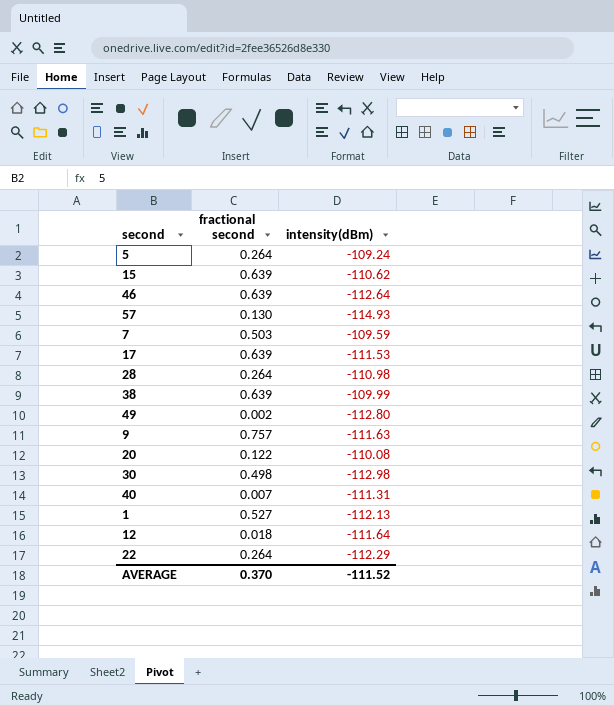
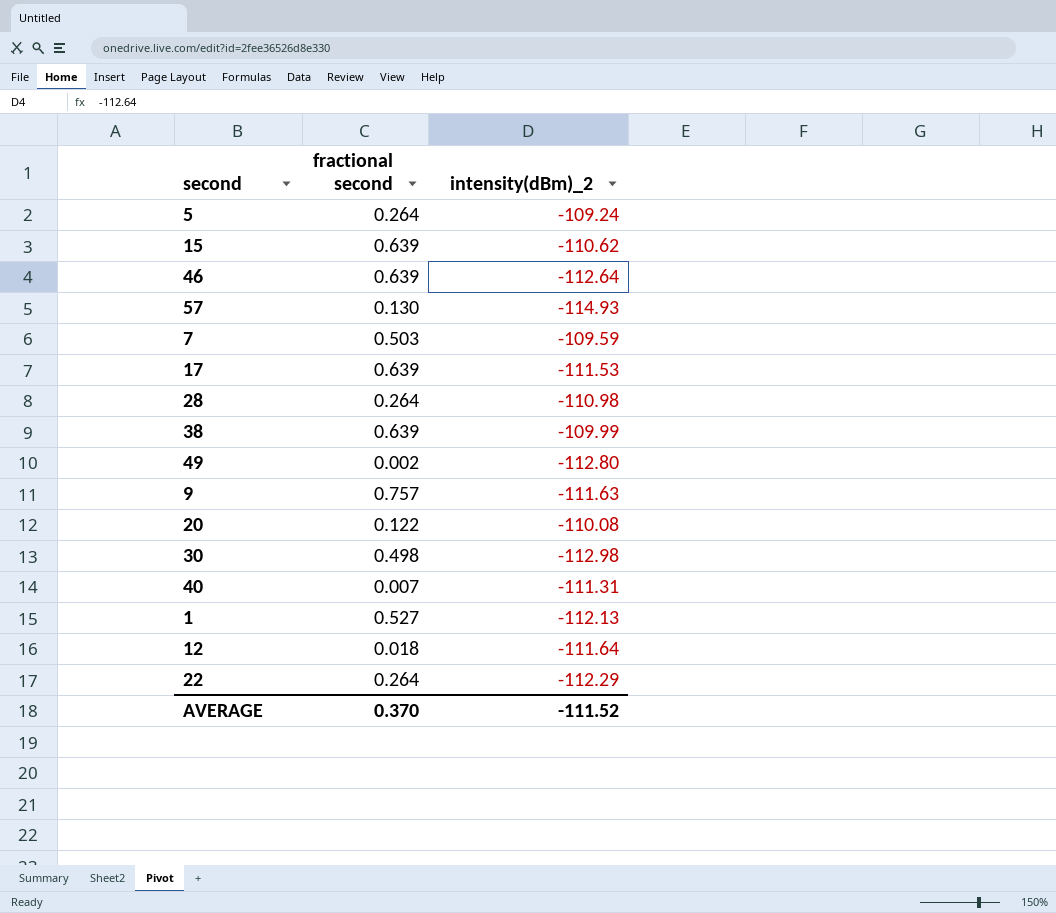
column name: intensity(dBm) -> intensity(dBm)_2

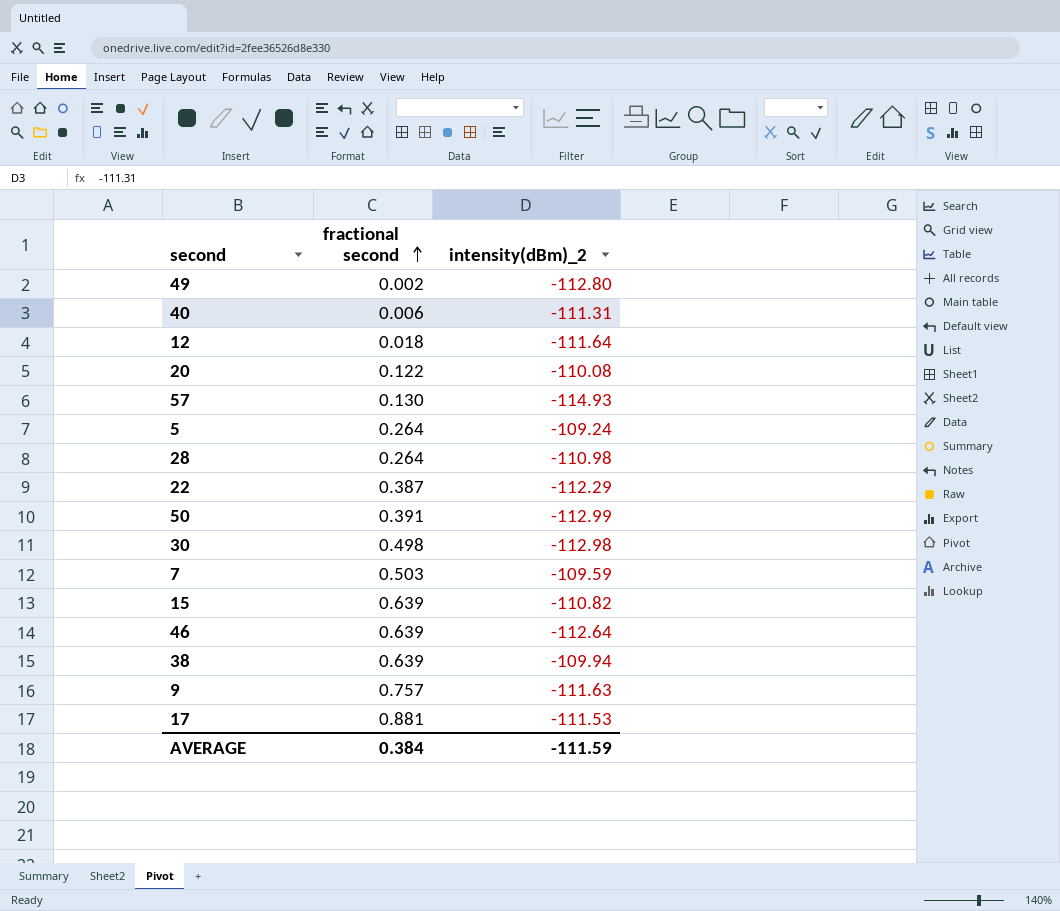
row order: none -> fractional second ascending
row 1: 0.527 | -112.13 -> none
40 | fractional second: 0.007 -> 0.006
22 | fractional second: 0.264 -> 0.387
row 50: none -> 0.391 | -112.99
15 | intensity(dBm)_2: -110.62 -> -110.82
38 | intensity(dBm)_2: -109.99 -> -109.94
17 | fractional second: 0.639 -> 0.881
AVERAGE | fractional second: 0.370 -> 0.384
AVERAGE | intensity(dBm)_2: -111.52 -> -111.59

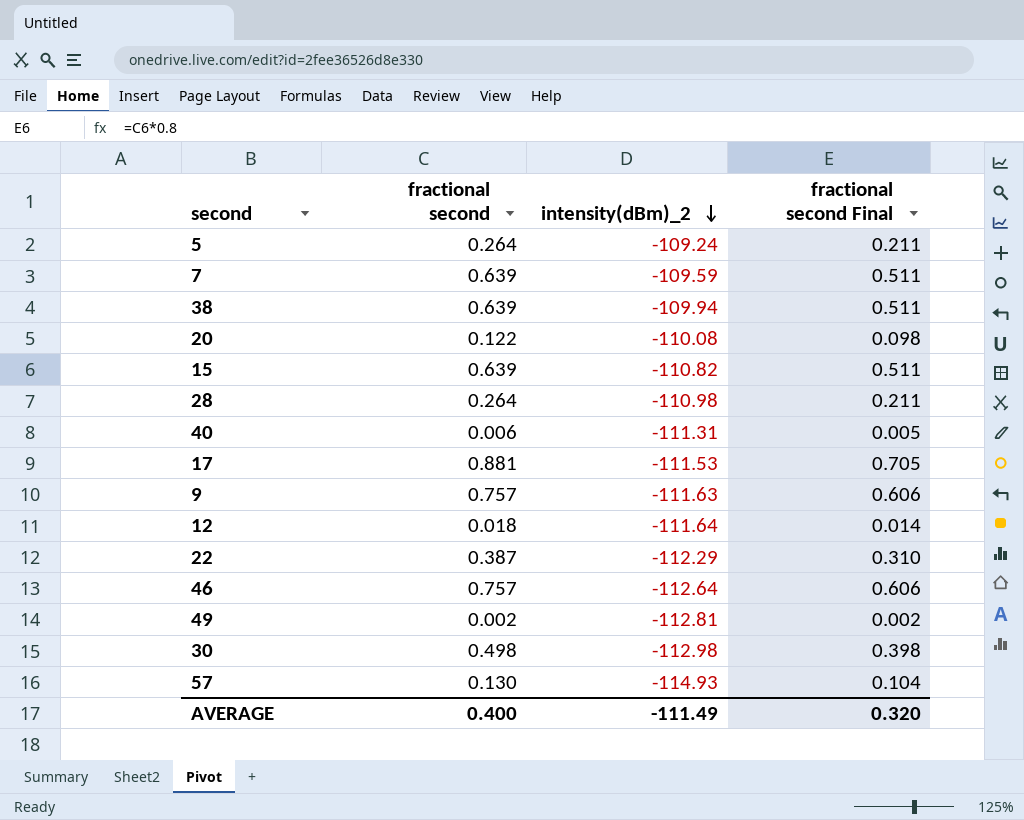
row order: fractional second ascending -> intensity(dBm)_2 descending
column fractional second Final | formula: none -> [fractional second] * 0.8
row 50: 0.391 | -112.99 -> none
7 | fractional second: 0.503 -> 0.639
46 | fractional second: 0.639 -> 0.757
49 | intensity(dBm)_2: -112.80 -> -112.81
AVERAGE | fractional second: 0.384 -> 0.400
AVERAGE | intensity(dBm)_2: -111.59 -> -111.49

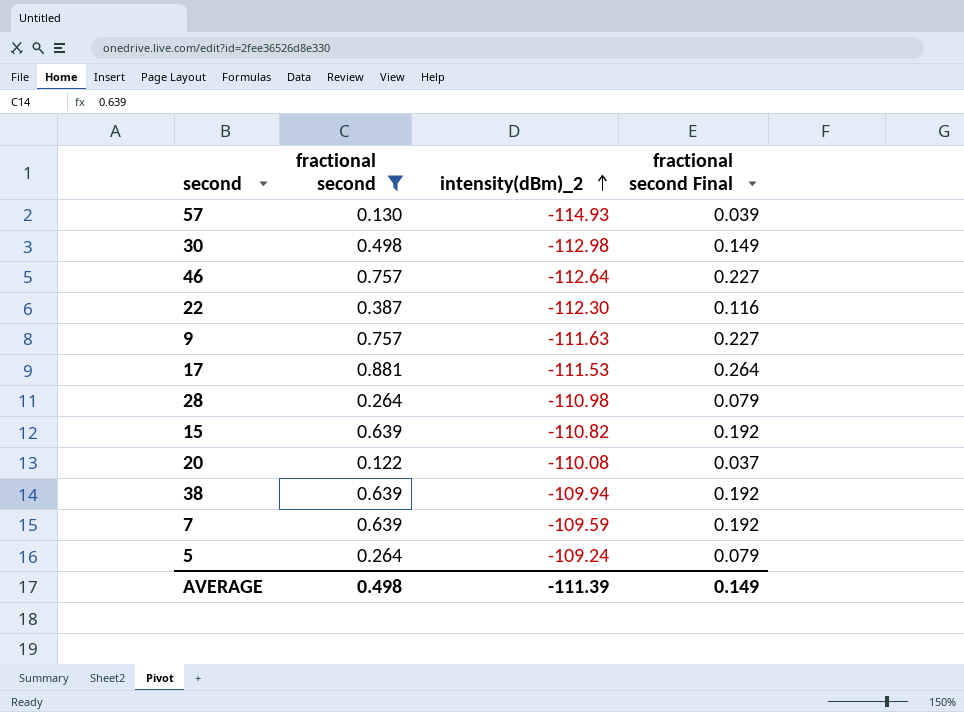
filter: none -> fractional second >= 0.122
row order: intensity(dBm)_2 descending -> intensity(dBm)_2 ascending
column fractional second Final | formula: [fractional second] * 0.8 -> [fractional second] * 0.3
22 | intensity(dBm)_2: -112.29 -> -112.30
AVERAGE | fractional second: 0.400 -> 0.498
AVERAGE | intensity(dBm)_2: -111.49 -> -111.39
AVERAGE | fractional second Final: 0.320 -> 0.149

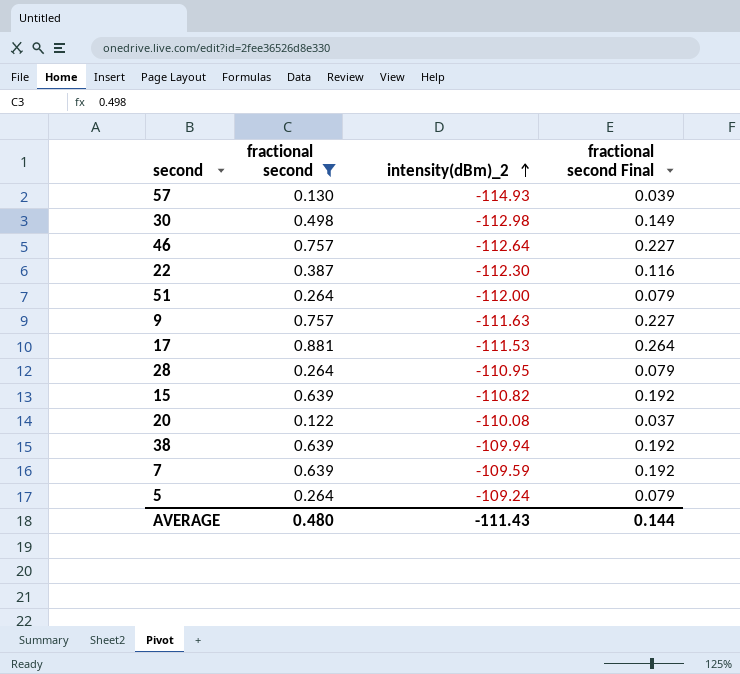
row 51: none -> 0.264 | -112.00 | 0.079
28 | intensity(dBm)_2: -110.98 -> -110.95
AVERAGE | fractional second: 0.498 -> 0.480
AVERAGE | intensity(dBm)_2: -111.39 -> -111.43
AVERAGE | fractional second Final: 0.149 -> 0.144

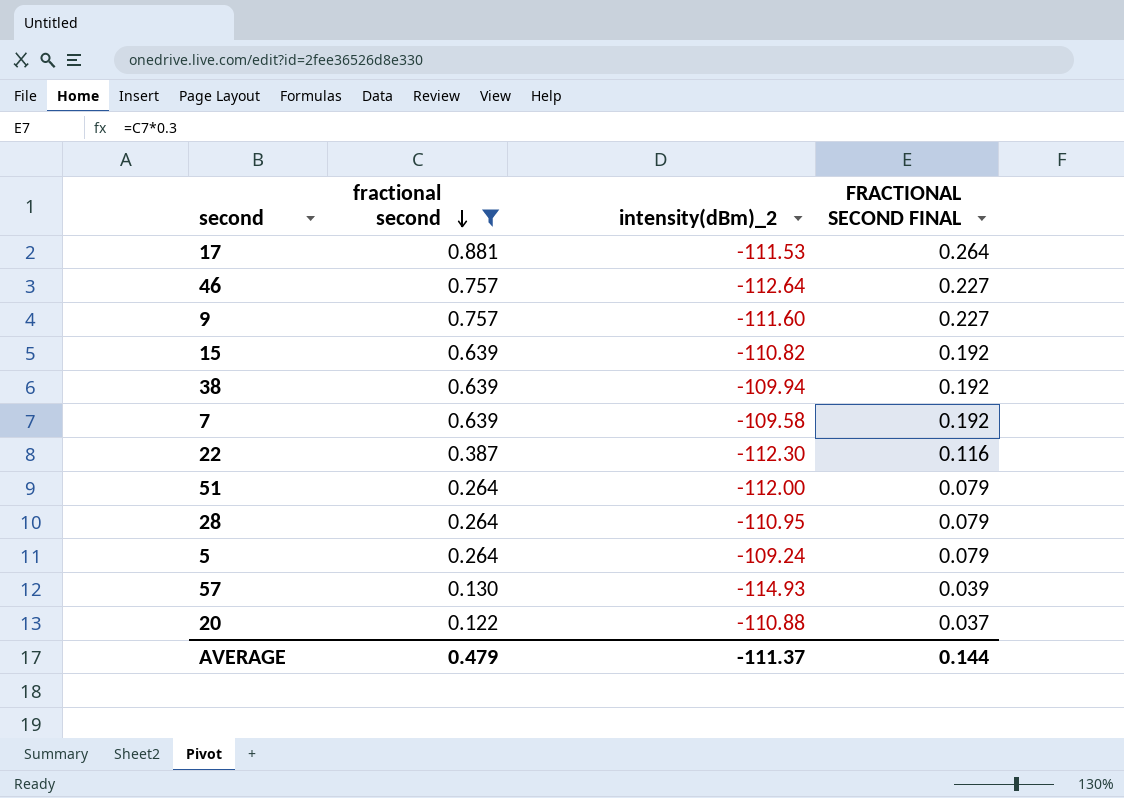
row order: intensity(dBm)_2 ascending -> fractional second descending
column name: fractional second Final -> FRACTIONAL SECOND FINAL
row 30: 0.498 | -112.98 | 0.149 -> none
9 | intensity(dBm)_2: -111.63 -> -111.60
7 | intensity(dBm)_2: -109.59 -> -109.58
20 | intensity(dBm)_2: -110.08 -> -110.88
AVERAGE | fractional second: 0.480 -> 0.479
AVERAGE | intensity(dBm)_2: -111.43 -> -111.37

